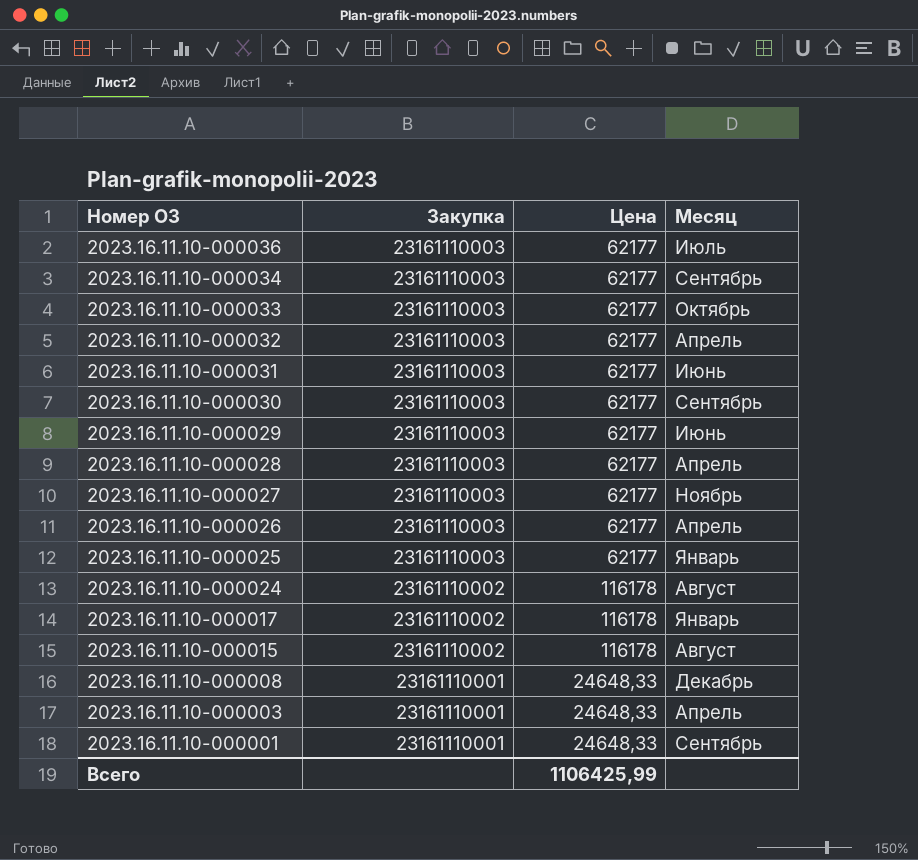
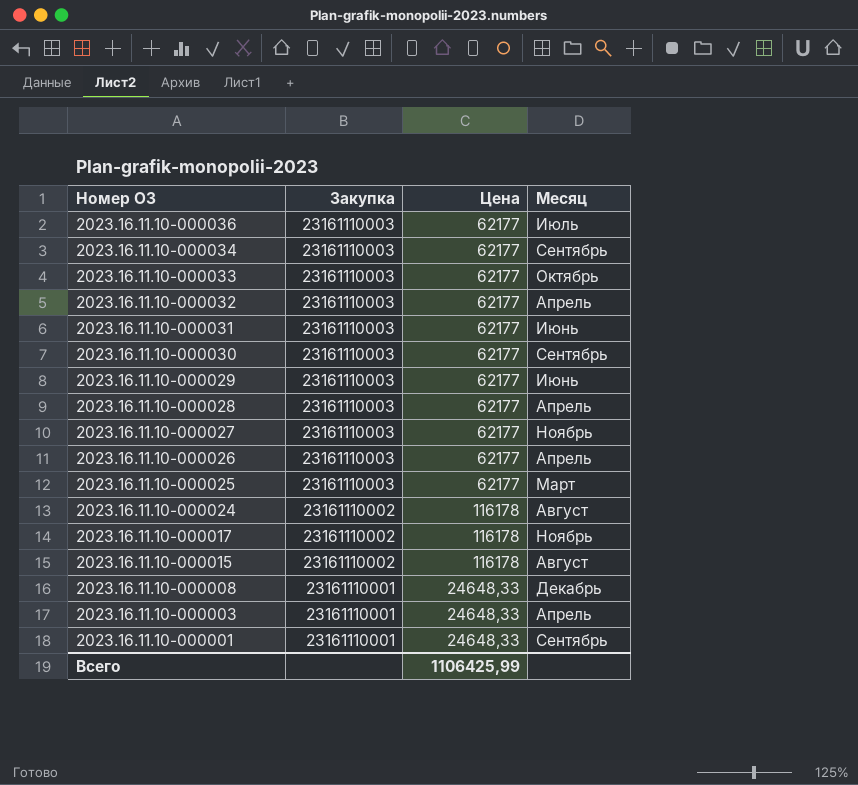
2023.16.11.10-000025 | Месяц: Январь -> Март
2023.16.11.10-000017 | Месяц: Январь -> Ноябрь

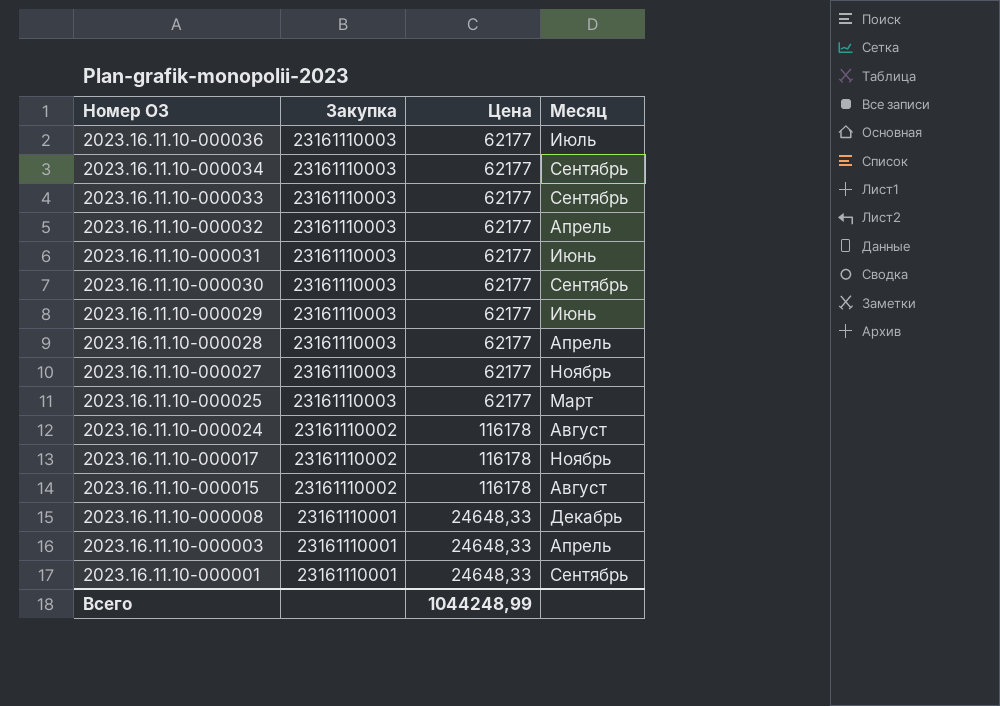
row 2023.16.11.10-000026: 23161110003 | 62177 | Апрель -> none
2023.16.11.10-000033 | Месяц: Октябрь -> Сентябрь
Всего | Цена: 1106425,99 -> 1044248,99

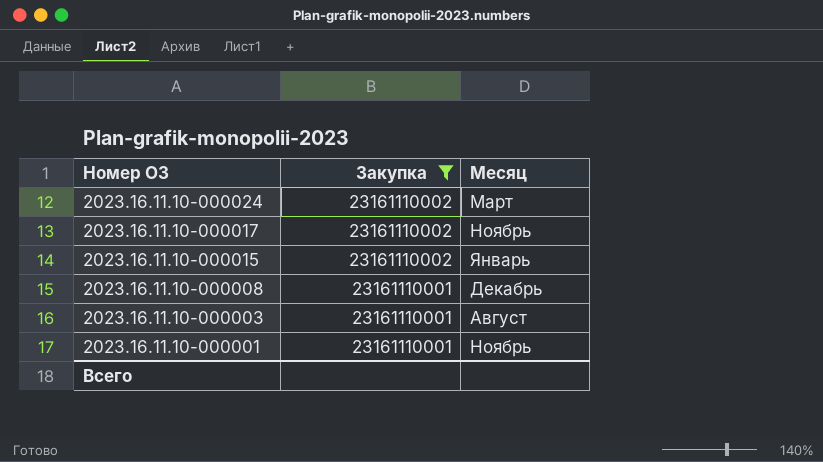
filter: none -> Закупка != 23161110003
column Цена | position: 3 -> none
2023.16.11.10-000024 | Месяц: Август -> Март
2023.16.11.10-000015 | Месяц: Август -> Январь
2023.16.11.10-000003 | Месяц: Апрель -> Август
2023.16.11.10-000001 | Месяц: Сентябрь -> Ноябрь

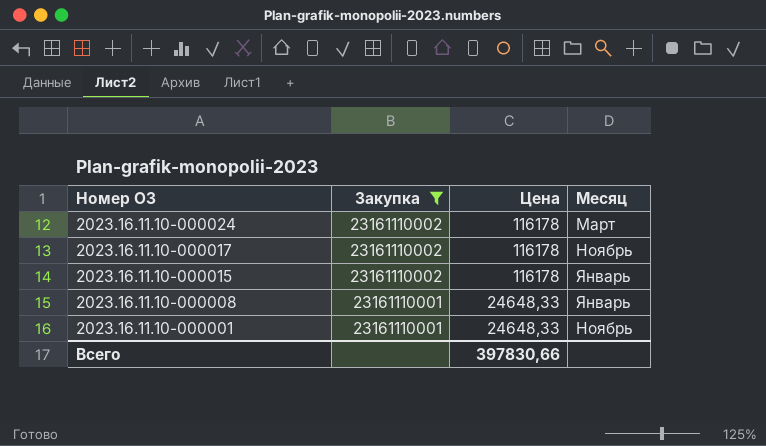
column Цена | position: none -> 3
row 2023.16.11.10-000003: 23161110001 | Август -> none
2023.16.11.10-000008 | Месяц: Декабрь -> Январь

